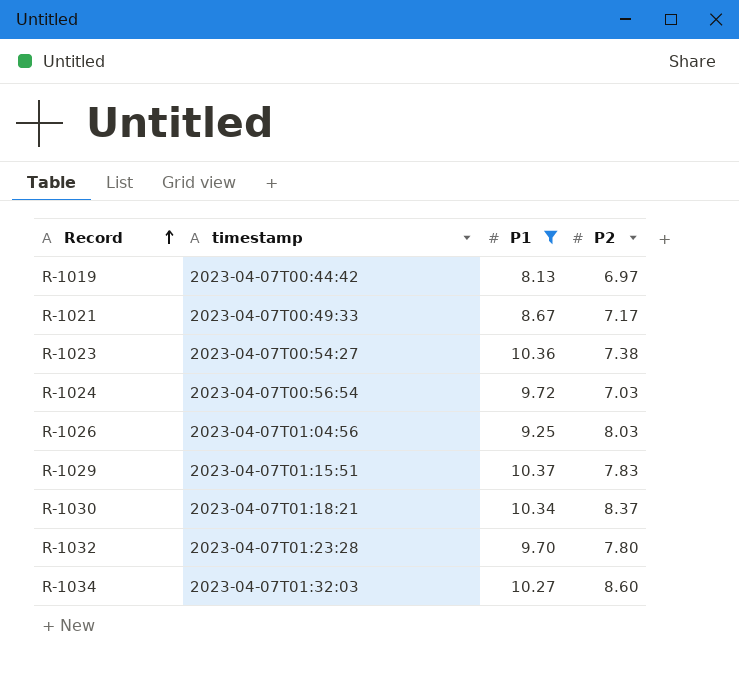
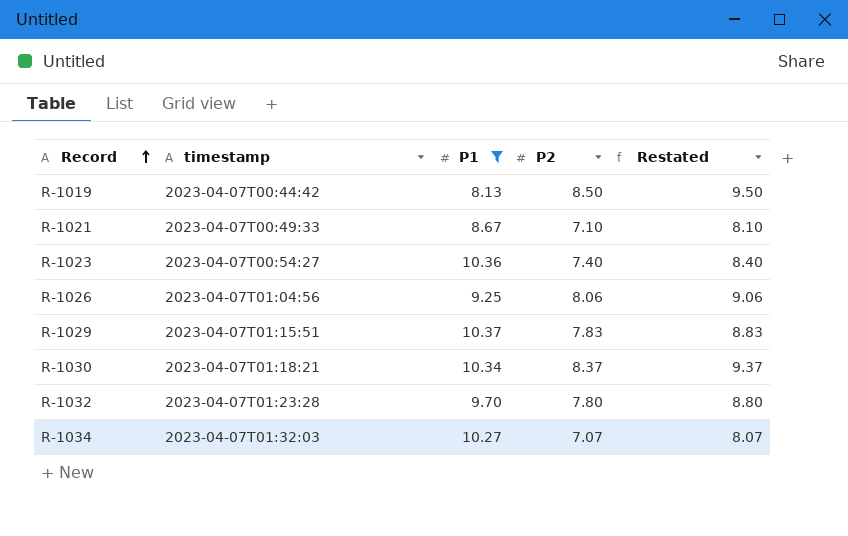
column Restated | formula: none -> [P2] + 1
row R-1024: 2023-04-07T00:56:54 | 9.72 | 7.03 -> none
R-1019 | P2: 6.97 -> 8.50
R-1021 | P2: 7.17 -> 7.10
R-1023 | P2: 7.38 -> 7.40
R-1026 | P2: 8.03 -> 8.06
R-1034 | P2: 8.60 -> 7.07

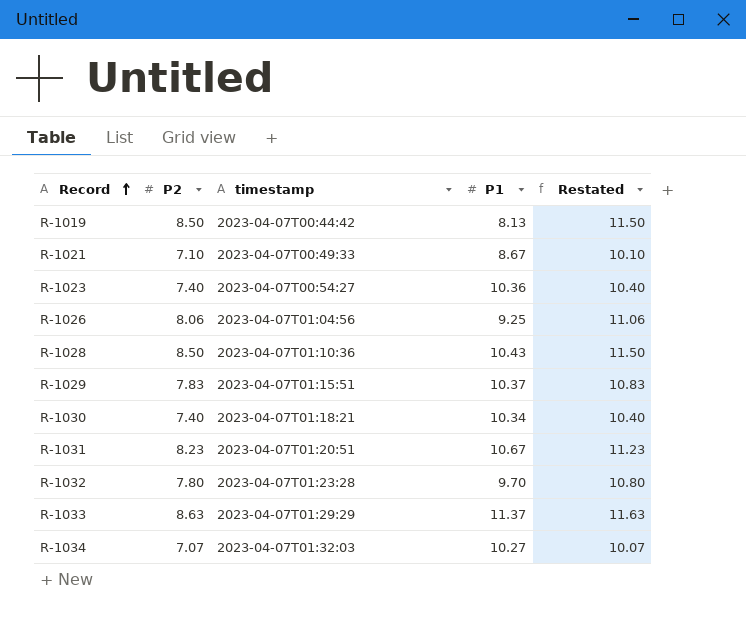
filter: P1 <= 10.37 -> none
column P2 | position: 4 -> 2
column Restated | formula: [P2] + 1 -> [P2] + 3
R-1030 | P2: 8.37 -> 7.40

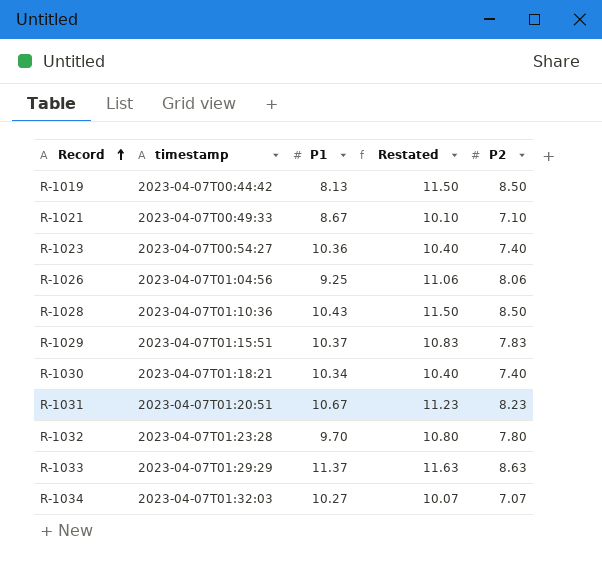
column P2 | position: 2 -> 5

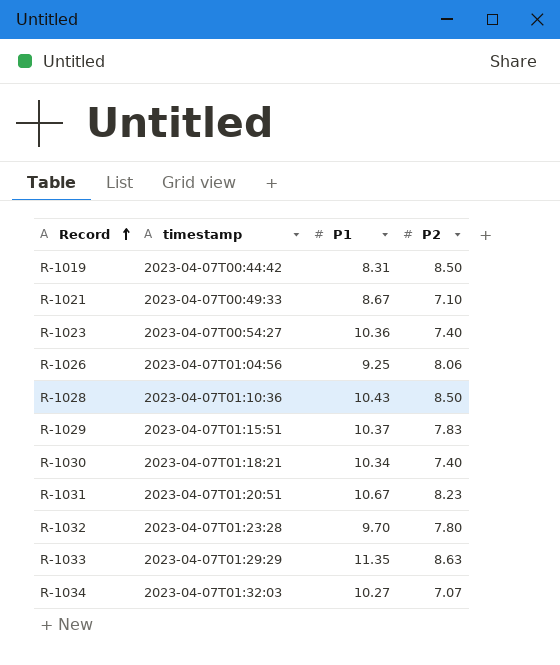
column Restated | formula: [P2] + 3 -> none
R-1019 | P1: 8.13 -> 8.31
R-1033 | P1: 11.37 -> 11.35

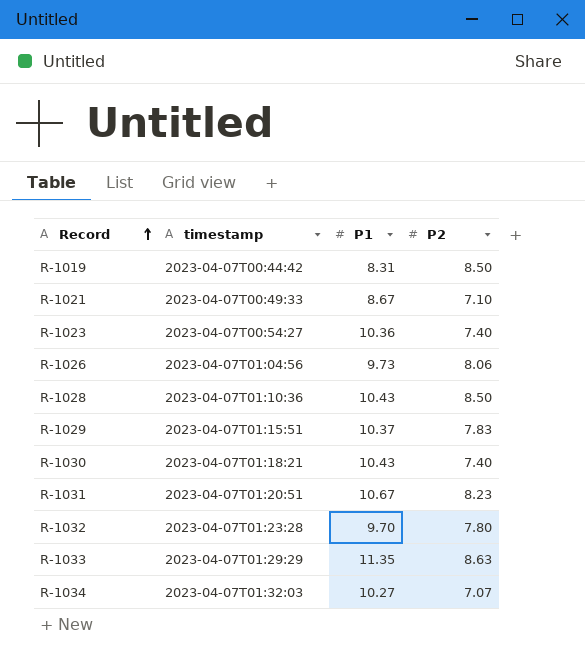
R-1026 | P1: 9.25 -> 9.73
R-1030 | P1: 10.34 -> 10.43

